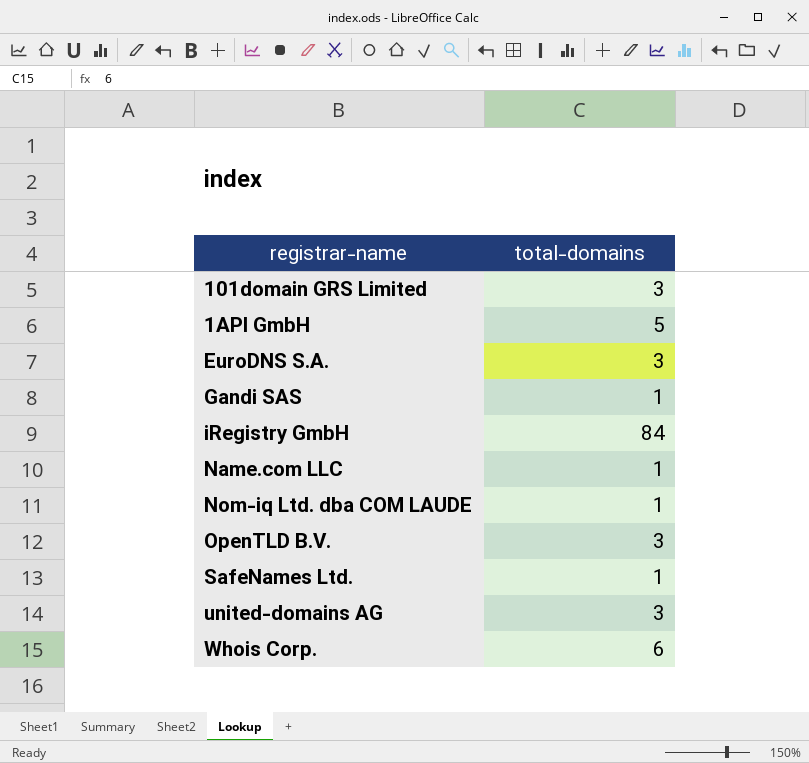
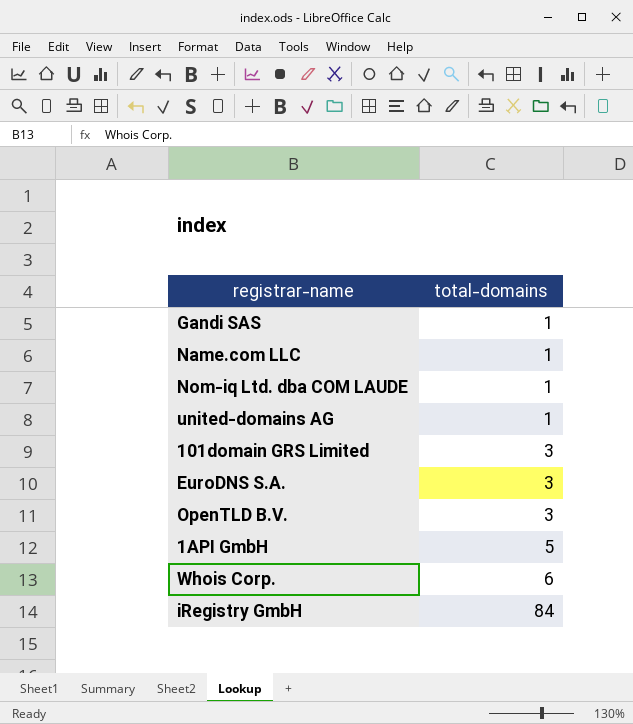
row order: none -> total-domains ascending
row SafeNames Ltd.: 1 -> none
united-domains AG | total-domains: 3 -> 1

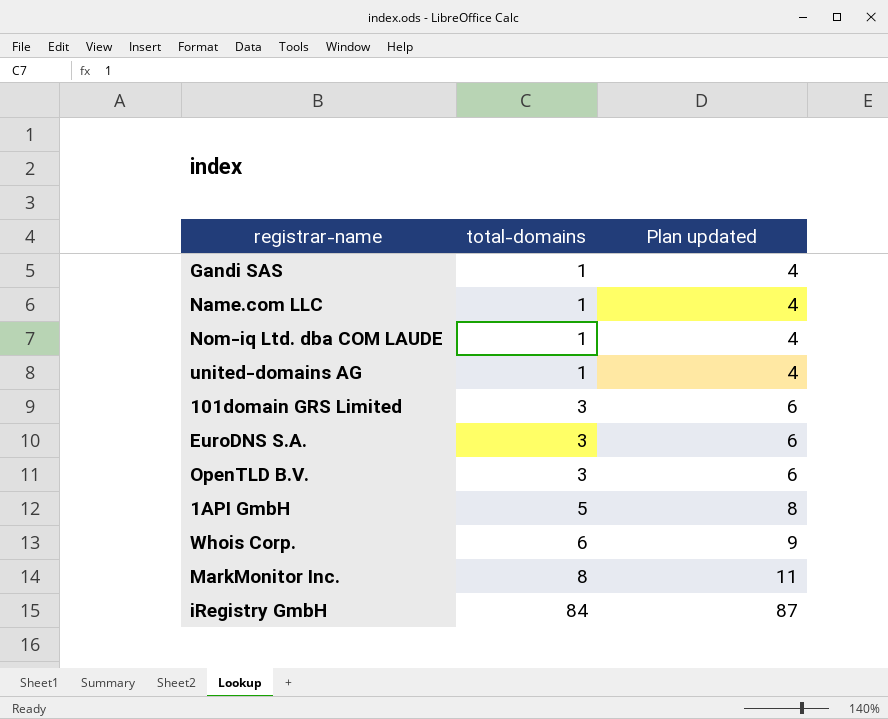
column Plan updated | formula: none -> [total-domains] + 3
row MarkMonitor Inc.: none -> 8 | 11

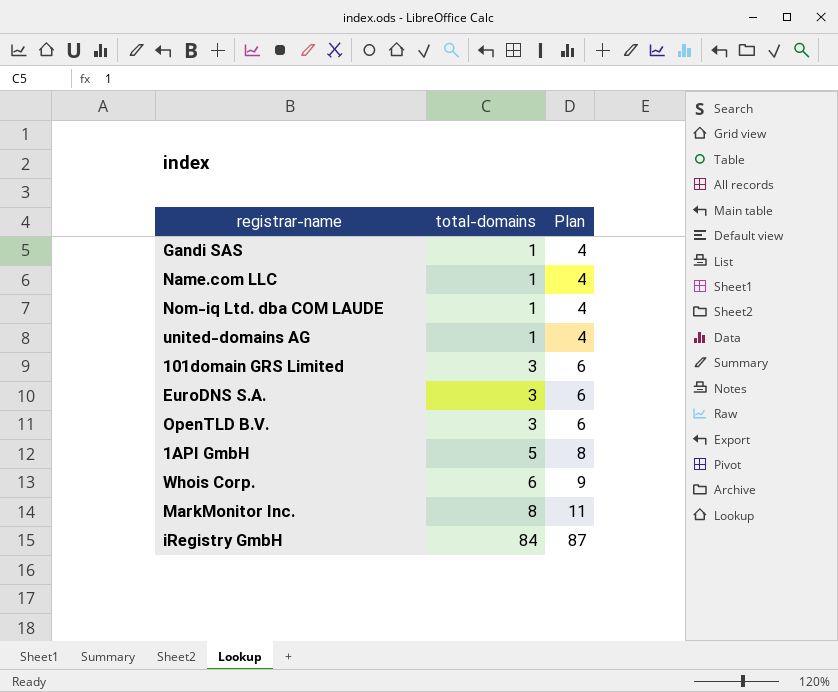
column name: Plan updated -> Plan

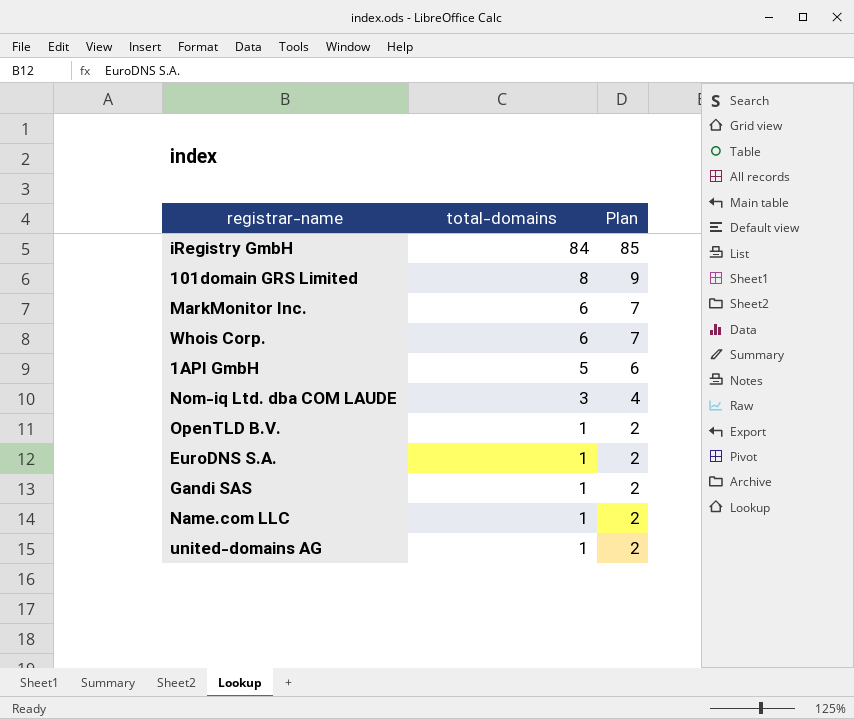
row order: total-domains ascending -> total-domains descending
column Plan | formula: [total-domains] + 3 -> [total-domains] + 1
101domain GRS Limited | total-domains: 3 -> 8
MarkMonitor Inc. | total-domains: 8 -> 6
Nom-iq Ltd. dba COM LAUDE | total-domains: 1 -> 3
OpenTLD B.V. | total-domains: 3 -> 1
EuroDNS S.A. | total-domains: 3 -> 1

